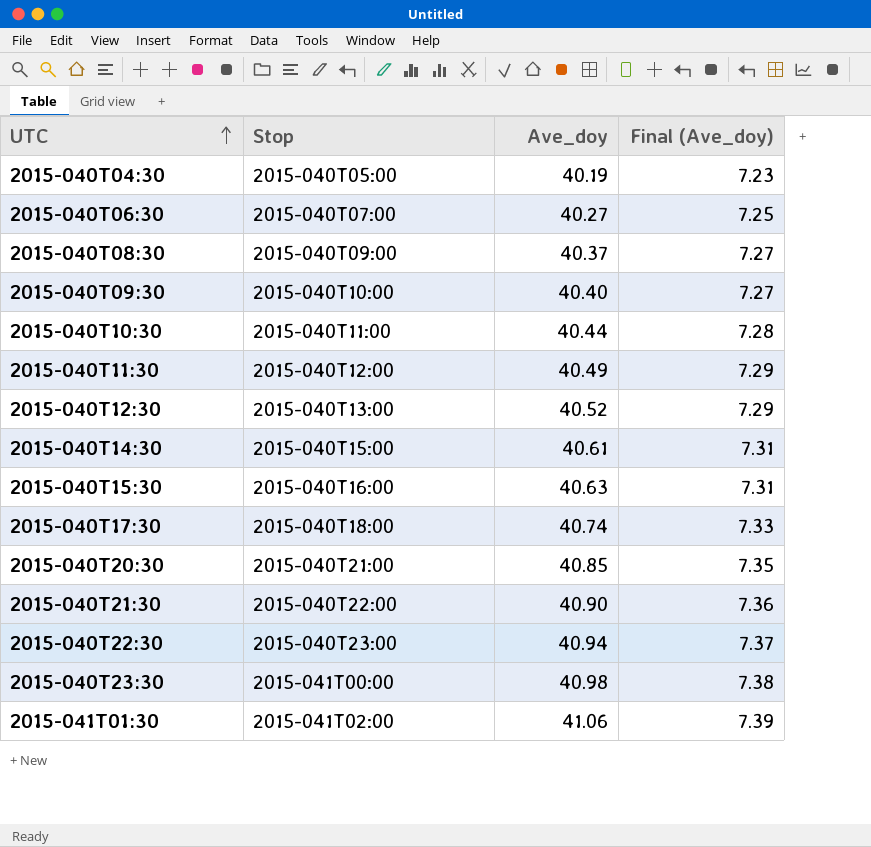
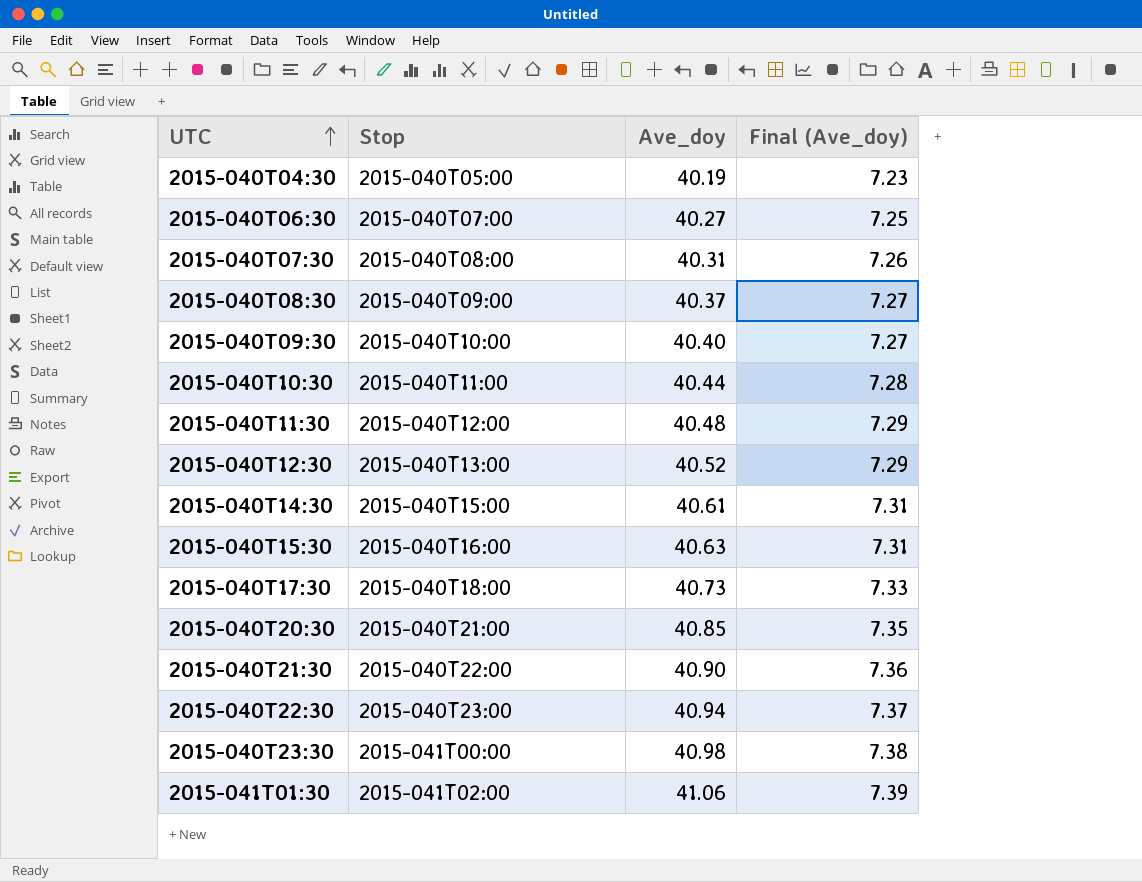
row 2015-040T07:30: none -> 2015-040T08:00 | 40.31 | 7.26
2015-040T11:30 | Ave_doy: 40.49 -> 40.48
2015-040T17:30 | Ave_doy: 40.74 -> 40.73

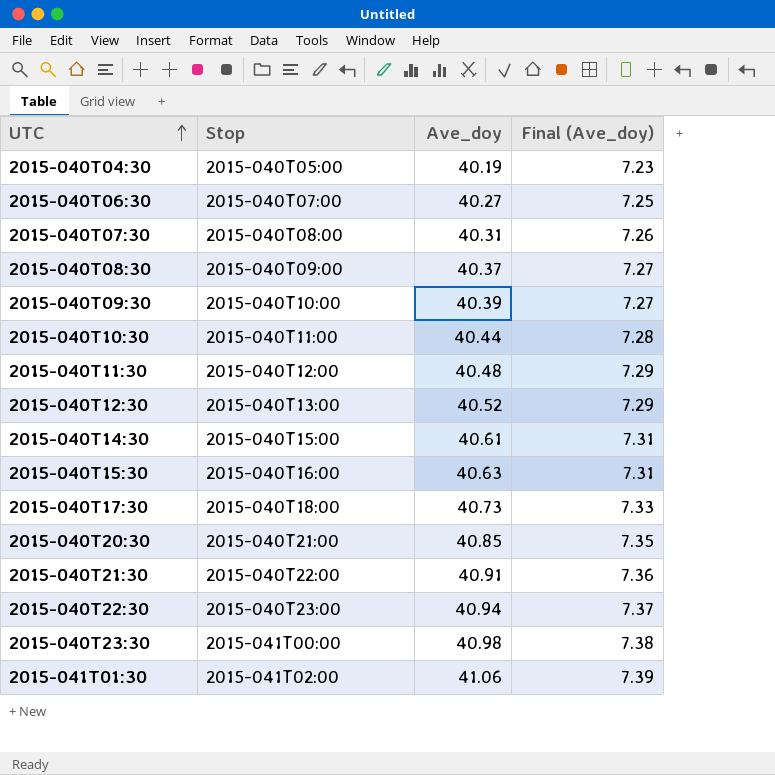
2015-040T09:30 | Ave_doy: 40.40 -> 40.39
2015-040T21:30 | Ave_doy: 40.90 -> 40.91

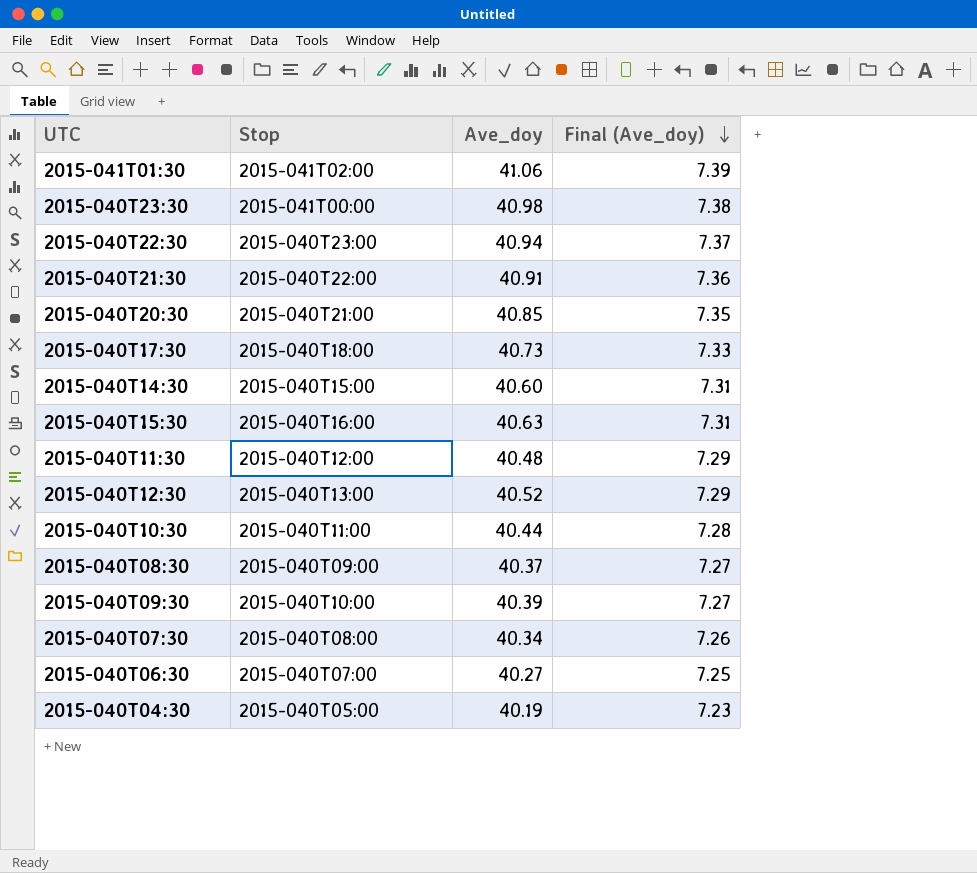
row order: UTC ascending -> Final (Ave_doy) descending
2015-040T14:30 | Ave_doy: 40.61 -> 40.60
2015-040T07:30 | Ave_doy: 40.31 -> 40.34

